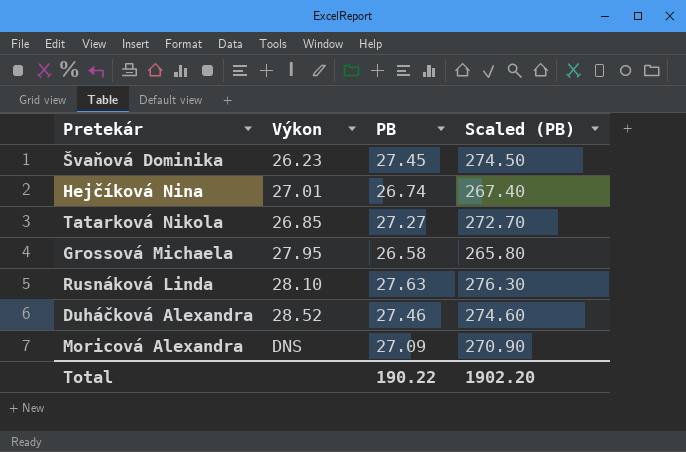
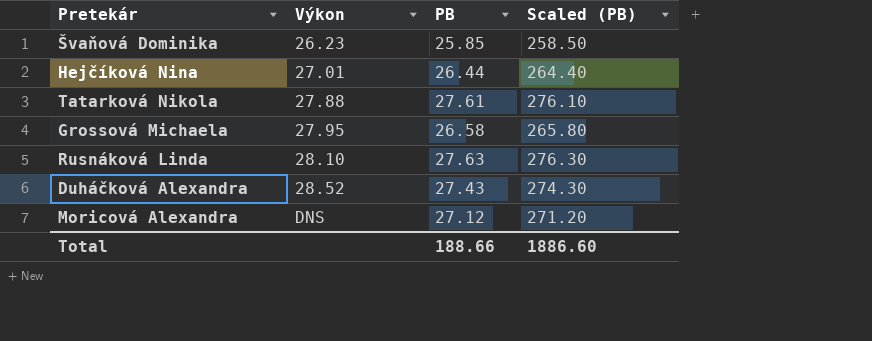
Švaňová Dominika | PB: 27.45 -> 25.85
Švaňová Dominika | Scaled (PB): 274.50 -> 258.50
Hejčíková Nina | PB: 26.74 -> 26.44
Hejčíková Nina | Scaled (PB): 267.40 -> 264.40
Tatarková Nikola | Výkon: 26.85 -> 27.88
Tatarková Nikola | PB: 27.27 -> 27.61
Tatarková Nikola | Scaled (PB): 272.70 -> 276.10
Duháčková Alexandra | PB: 27.46 -> 27.43
Duháčková Alexandra | Scaled (PB): 274.60 -> 274.30
Moricová Alexandra | PB: 27.09 -> 27.12
Moricová Alexandra | Scaled (PB): 270.90 -> 271.20
Total | PB: 190.22 -> 188.66
Total | Scaled (PB): 1902.20 -> 1886.60

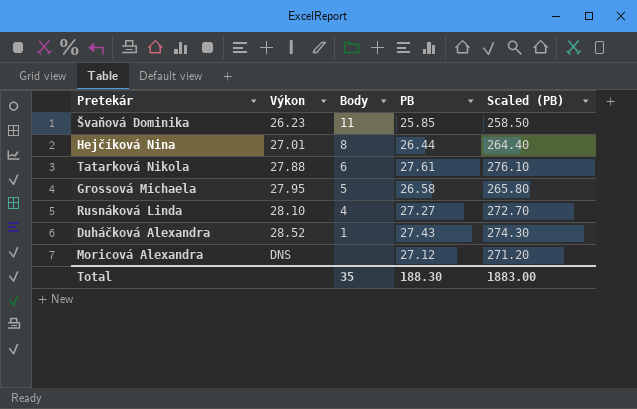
column Body | position: none -> 3
Rusnáková Linda | PB: 27.63 -> 27.27
Rusnáková Linda | Scaled (PB): 276.30 -> 272.70
Total | PB: 188.66 -> 188.30
Total | Scaled (PB): 1886.60 -> 1883.00

